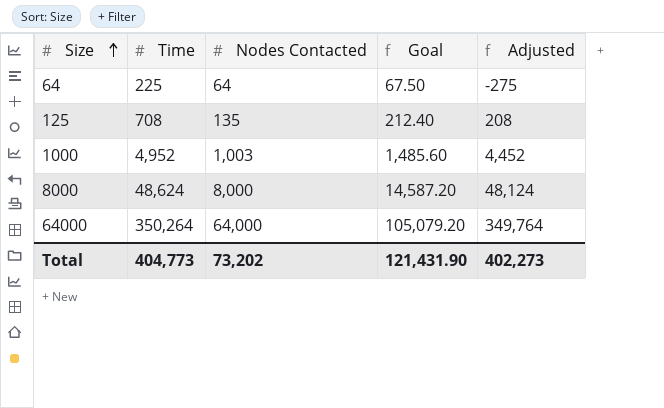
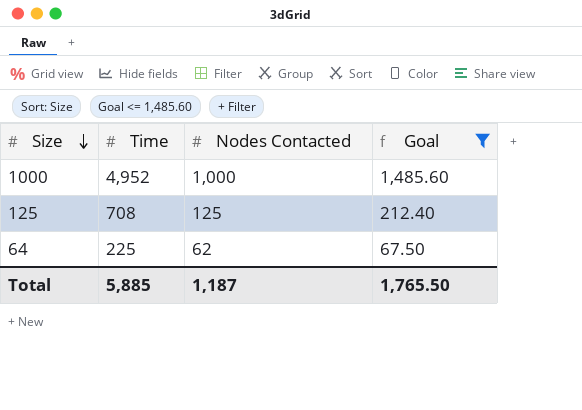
filter: none -> Goal <= 1,485.60
row order: Size ascending -> Size descending
column Adjusted | formula: [Time] - 500 -> none
1000 | Nodes Contacted: 1,003 -> 1,000
125 | Nodes Contacted: 135 -> 125
64 | Nodes Contacted: 64 -> 62
Total | Time: 404,773 -> 5,885
Total | Nodes Contacted: 73,202 -> 1,187
Total | Goal: 121,431.90 -> 1,765.50

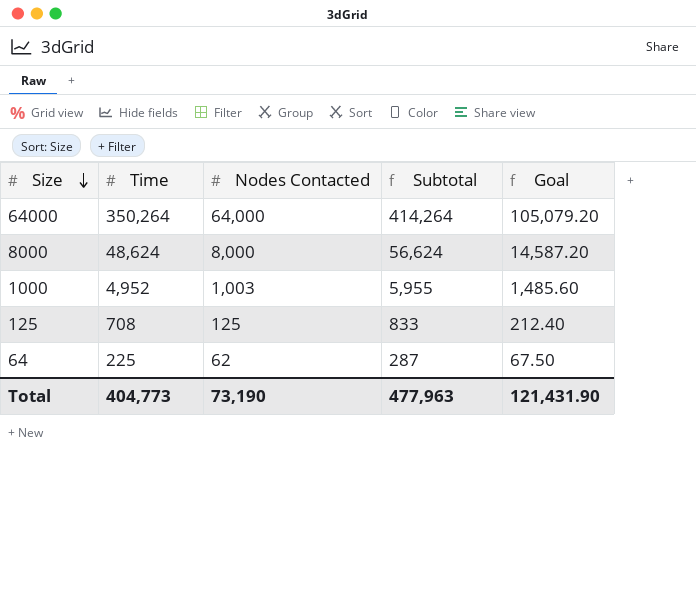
filter: Goal <= 1,485.60 -> none
column Subtotal | formula: none -> [Time] + [Nodes Contacted]
1000 | Nodes Contacted: 1,000 -> 1,003
Total | Time: 5,885 -> 404,773
Total | Nodes Contacted: 1,187 -> 73,190
Total | Goal: 1,765.50 -> 121,431.90

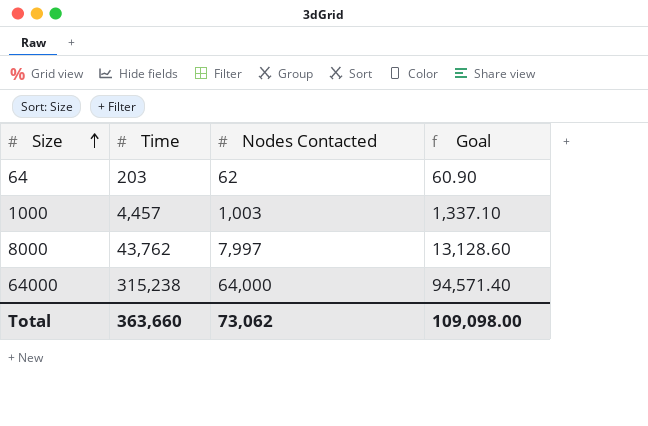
row order: Size descending -> Size ascending
column Subtotal | formula: [Time] + [Nodes Contacted] -> none
row 125: 708 | 125 | 833 | 212.40 -> none
64 | Time: 225 -> 203
64 | Goal: 67.50 -> 60.90
1000 | Time: 4,952 -> 4,457
1000 | Goal: 1,485.60 -> 1,337.10
8000 | Time: 48,624 -> 43,762
8000 | Nodes Contacted: 8,000 -> 7,997
8000 | Goal: 14,587.20 -> 13,128.60
64000 | Time: 350,264 -> 315,238
64000 | Goal: 105,079.20 -> 94,571.40
Total | Time: 404,773 -> 363,660
Total | Nodes Contacted: 73,190 -> 73,062
Total | Goal: 121,431.90 -> 109,098.00

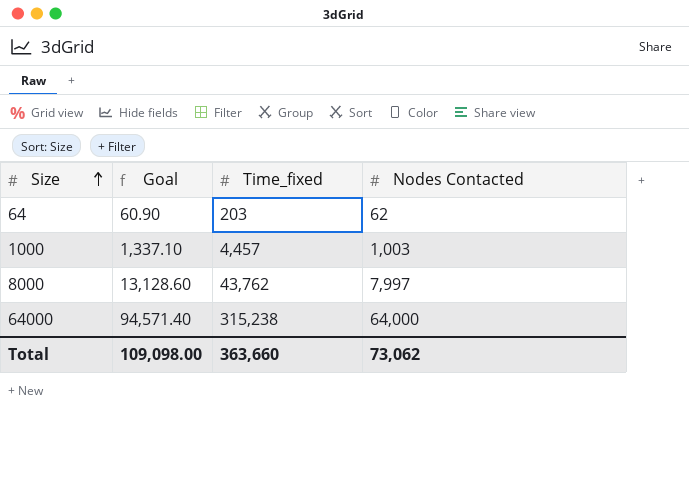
column Goal | position: 4 -> 2
column name: Time -> Time_fixed

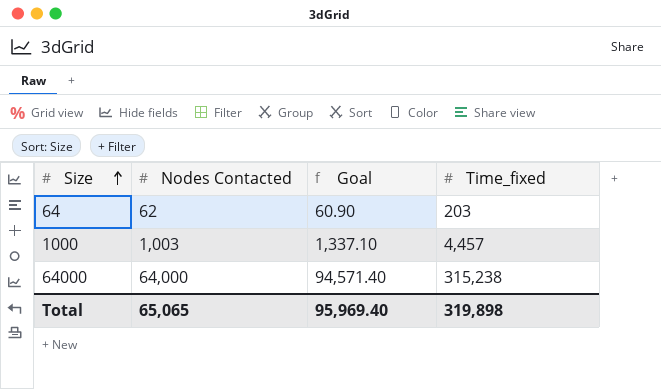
column Nodes Contacted | position: 4 -> 2
row 8000: 13,128.60 | 43,762 | 7,997 -> none
Total | Nodes Contacted: 73,062 -> 65,065
Total | Goal: 109,098.00 -> 95,969.40
Total | Time_fixed: 363,660 -> 319,898

